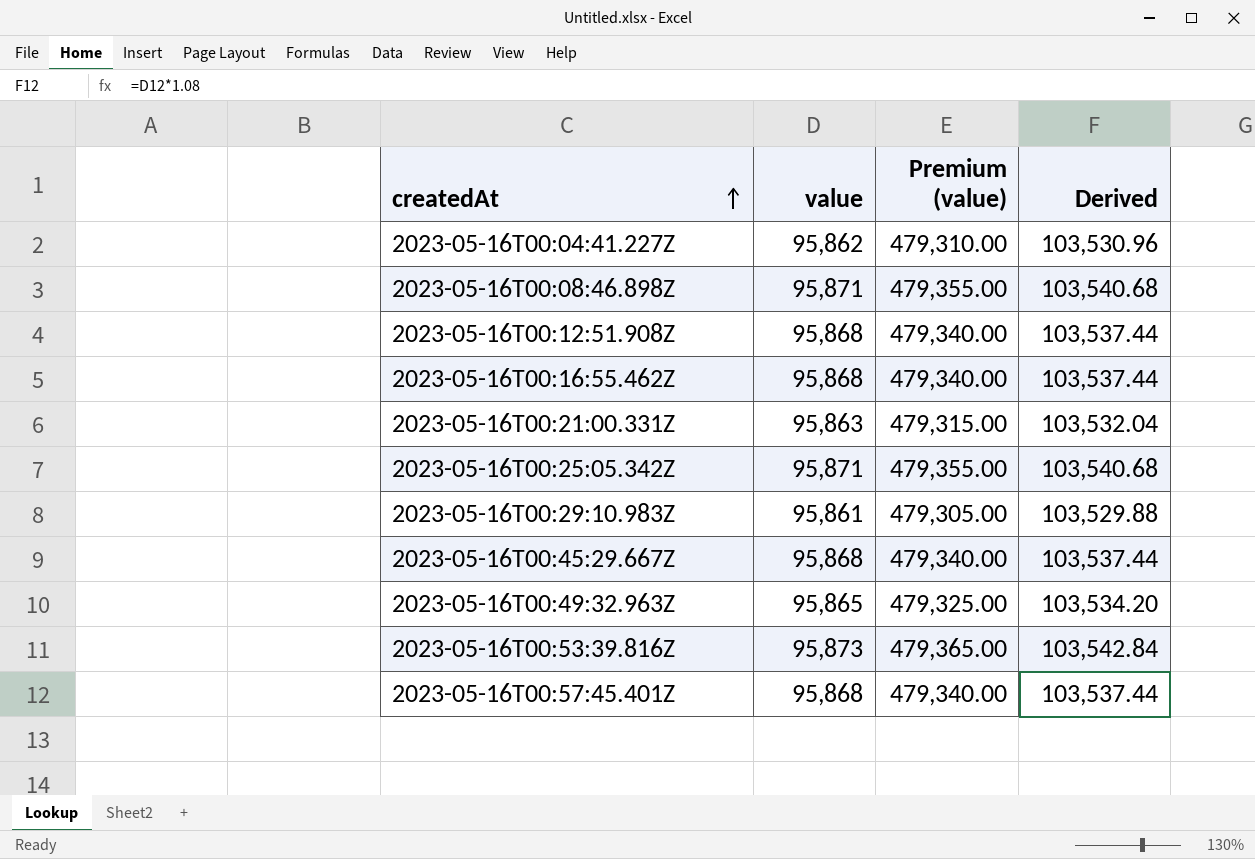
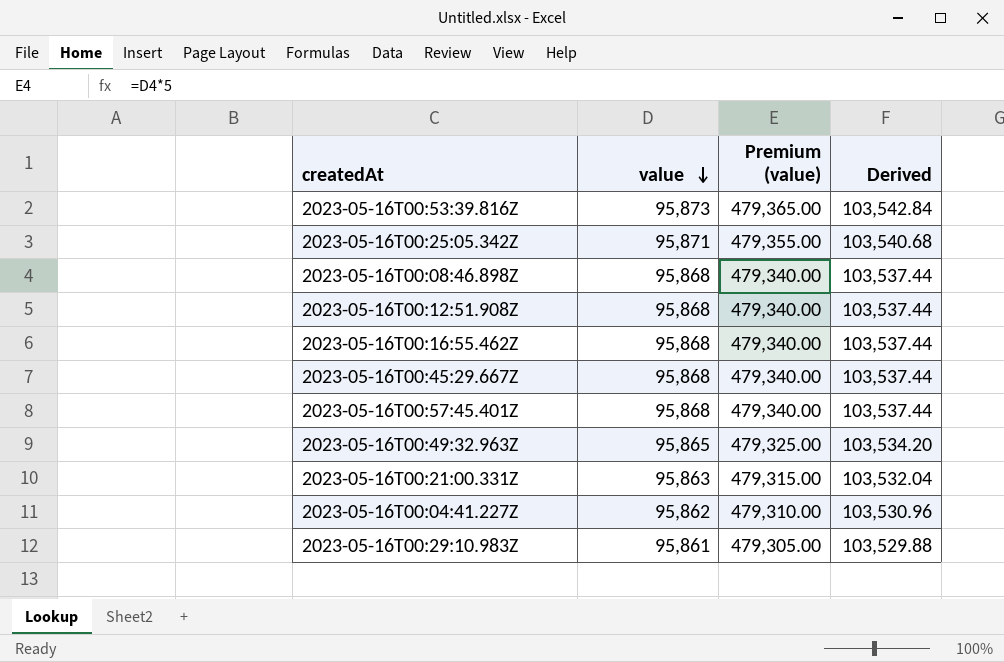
row order: createdAt ascending -> value descending
2023-05-16T00:08:46.898Z | value: 95,871 -> 95,868
2023-05-16T00:08:46.898Z | Premium (value): 479,355.00 -> 479,340.00
2023-05-16T00:08:46.898Z | Derived: 103,540.68 -> 103,537.44

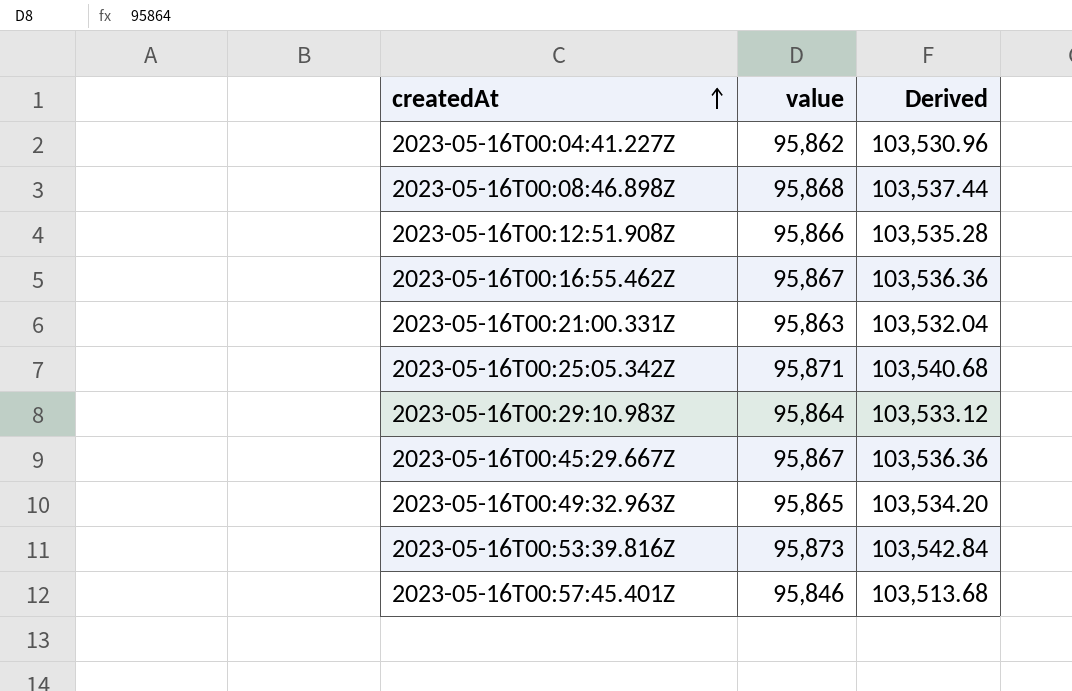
row order: value descending -> createdAt ascending
column Premium (value) | formula: [value] * 5 -> none
2023-05-16T00:12:51.908Z | value: 95,868 -> 95,866
2023-05-16T00:12:51.908Z | Derived: 103,537.44 -> 103,535.28
2023-05-16T00:16:55.462Z | value: 95,868 -> 95,867
2023-05-16T00:16:55.462Z | Derived: 103,537.44 -> 103,536.36
2023-05-16T00:29:10.983Z | value: 95,861 -> 95,864
2023-05-16T00:29:10.983Z | Derived: 103,529.88 -> 103,533.12
2023-05-16T00:45:29.667Z | value: 95,868 -> 95,867
2023-05-16T00:45:29.667Z | Derived: 103,537.44 -> 103,536.36
2023-05-16T00:57:45.401Z | value: 95,868 -> 95,846
2023-05-16T00:57:45.401Z | Derived: 103,537.44 -> 103,513.68

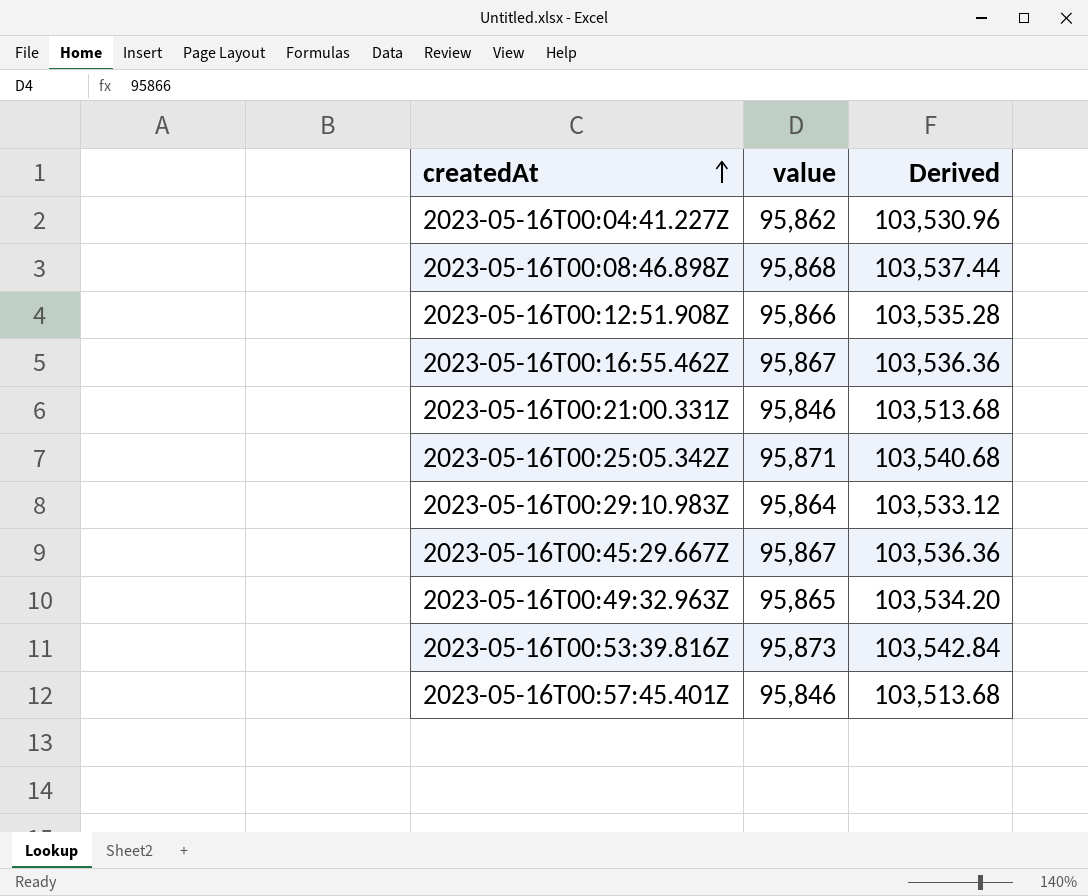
2023-05-16T00:21:00.331Z | value: 95,863 -> 95,846
2023-05-16T00:21:00.331Z | Derived: 103,532.04 -> 103,513.68

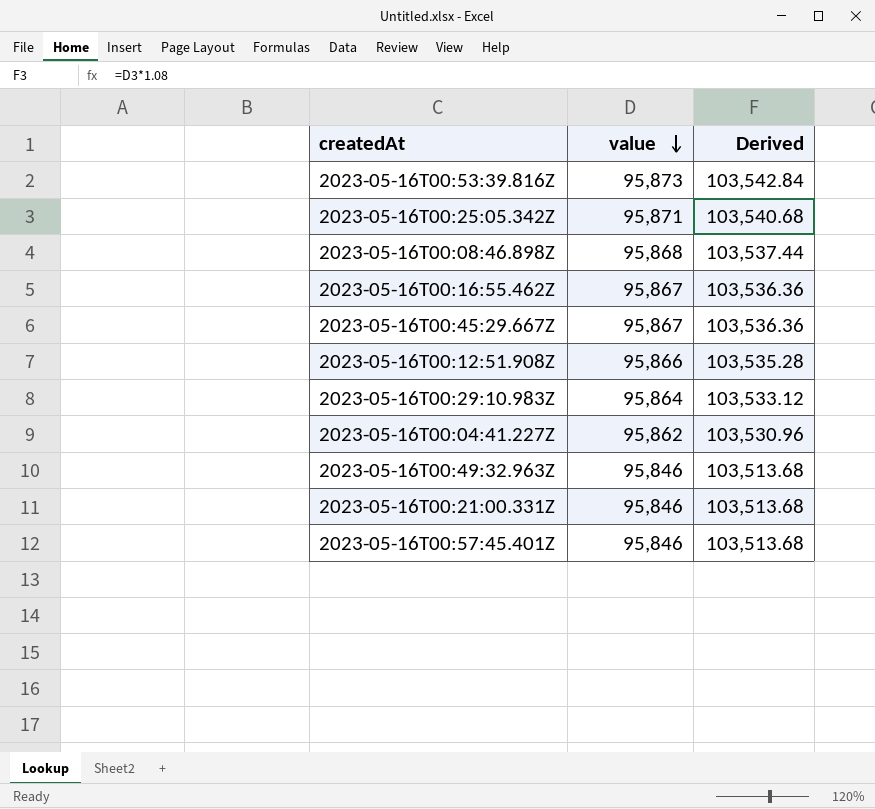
row order: createdAt ascending -> value descending
2023-05-16T00:49:32.963Z | value: 95,865 -> 95,846
2023-05-16T00:49:32.963Z | Derived: 103,534.20 -> 103,513.68

